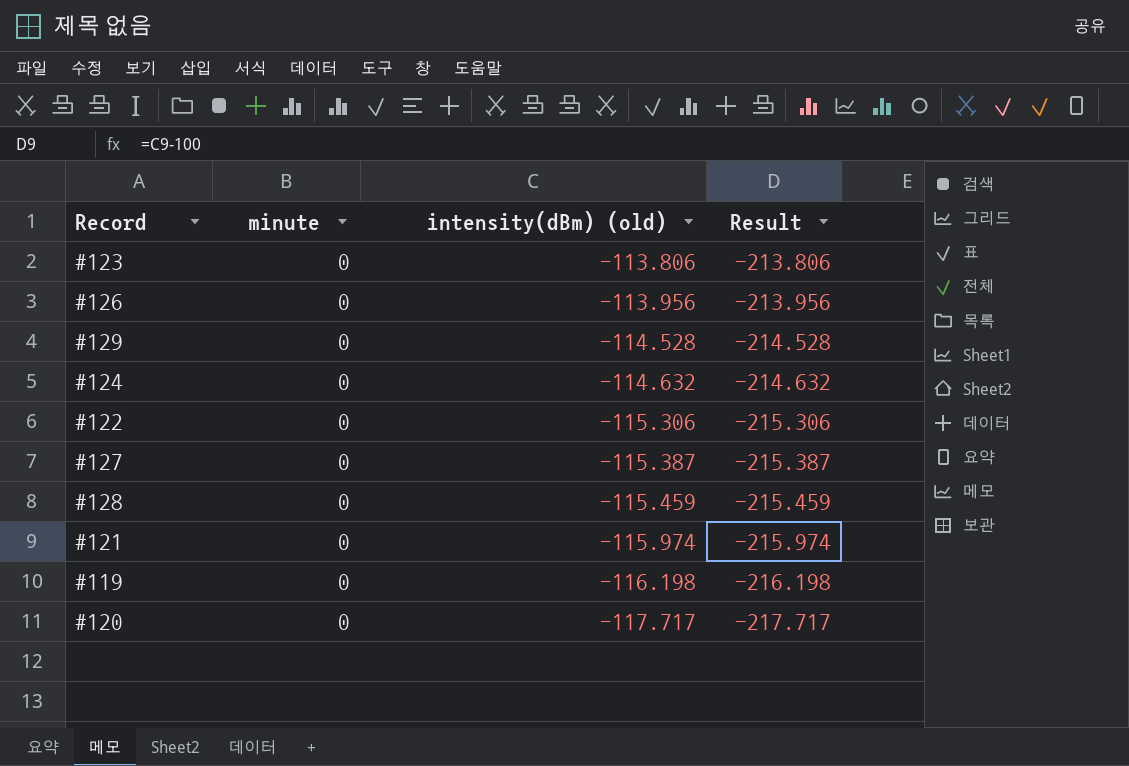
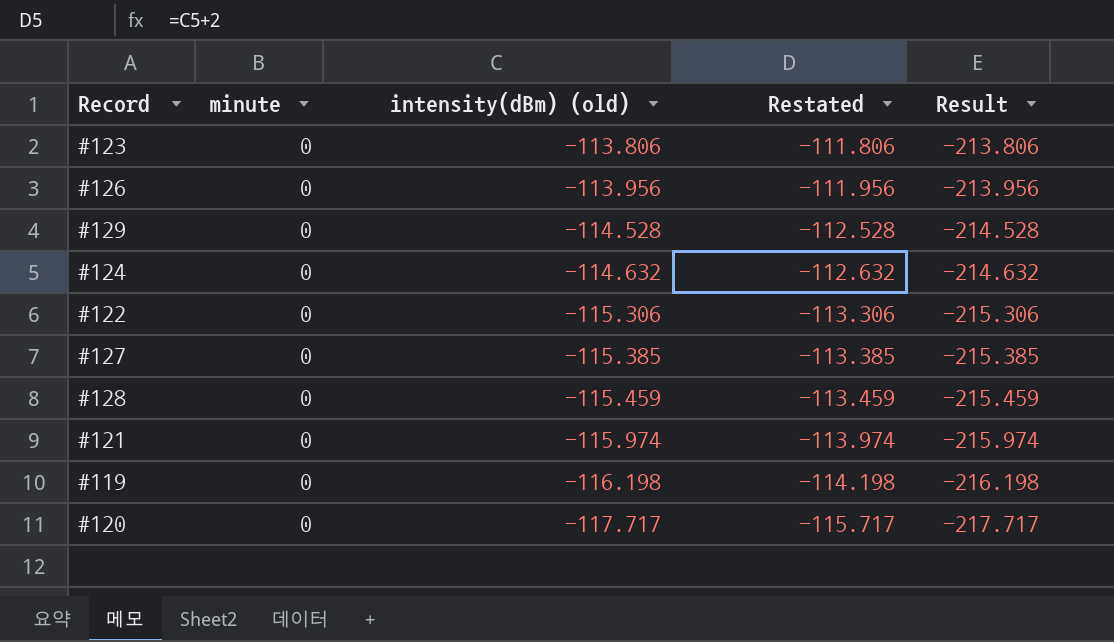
column Restated | formula: none -> [intensity(dBm) (old)] + 2
#127 | intensity(dBm) (old): -115.387 -> -115.385
#127 | Result: -215.387 -> -215.385

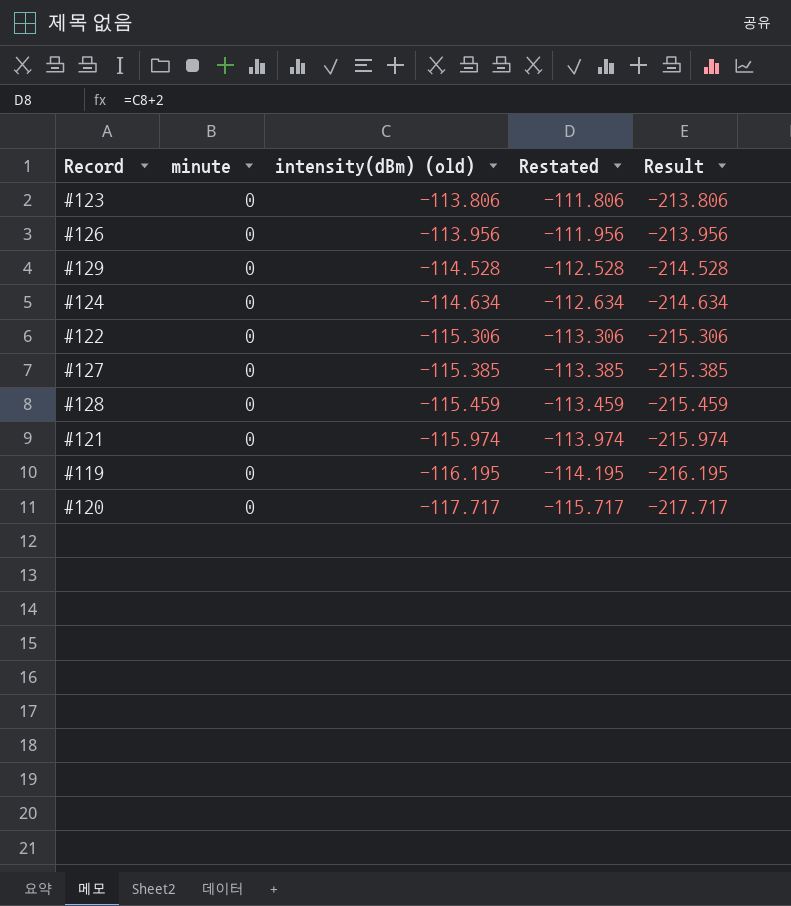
#124 | intensity(dBm) (old): -114.632 -> -114.634
#124 | Restated: -112.632 -> -112.634
#124 | Result: -214.632 -> -214.634
#119 | intensity(dBm) (old): -116.198 -> -116.195
#119 | Restated: -114.198 -> -114.195
#119 | Result: -216.198 -> -216.195

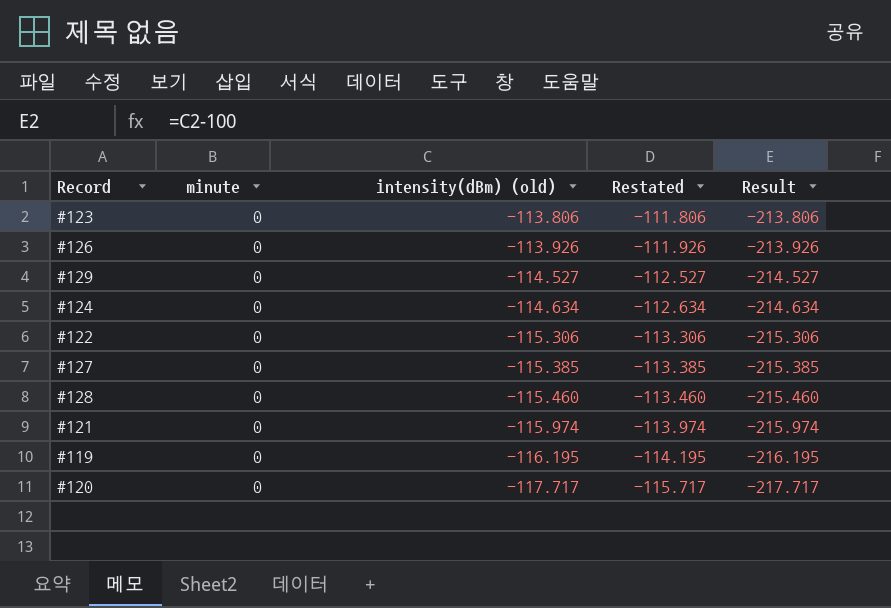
#126 | intensity(dBm) (old): -113.956 -> -113.926
#126 | Restated: -111.956 -> -111.926
#126 | Result: -213.956 -> -213.926
#129 | intensity(dBm) (old): -114.528 -> -114.527
#129 | Restated: -112.528 -> -112.527
#129 | Result: -214.528 -> -214.527
#128 | intensity(dBm) (old): -115.459 -> -115.460
#128 | Restated: -113.459 -> -113.460
#128 | Result: -215.459 -> -215.460

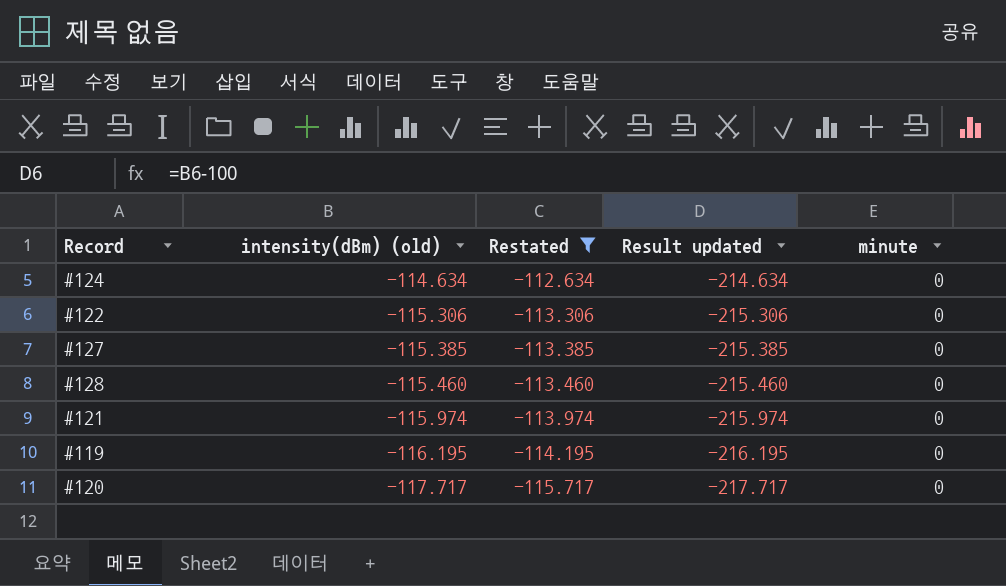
filter: none -> Restated <= -112.634
column name: Result -> Result updated
column minute | position: 2 -> 5

